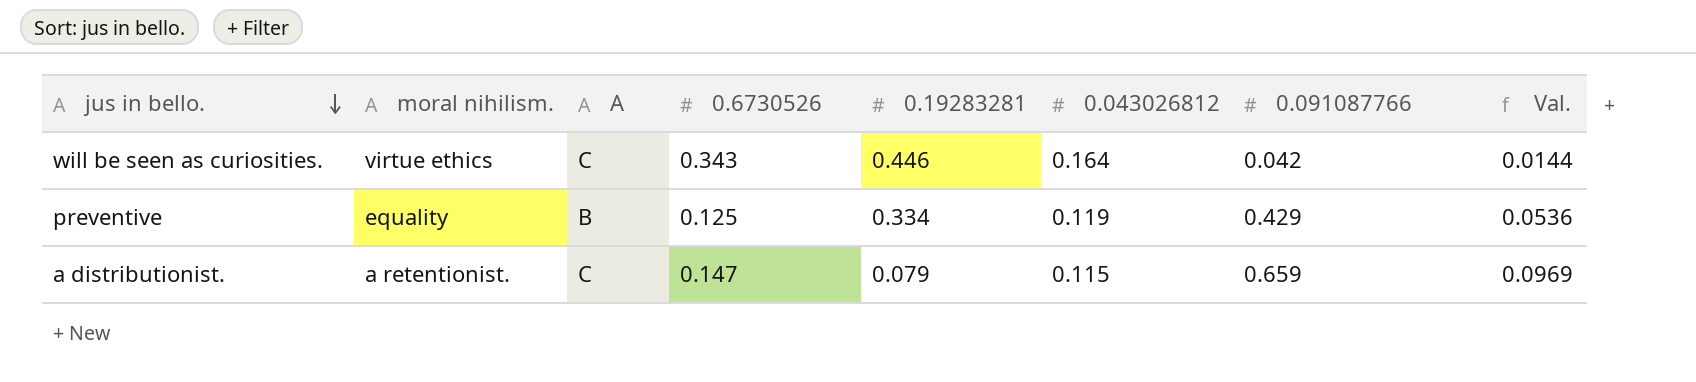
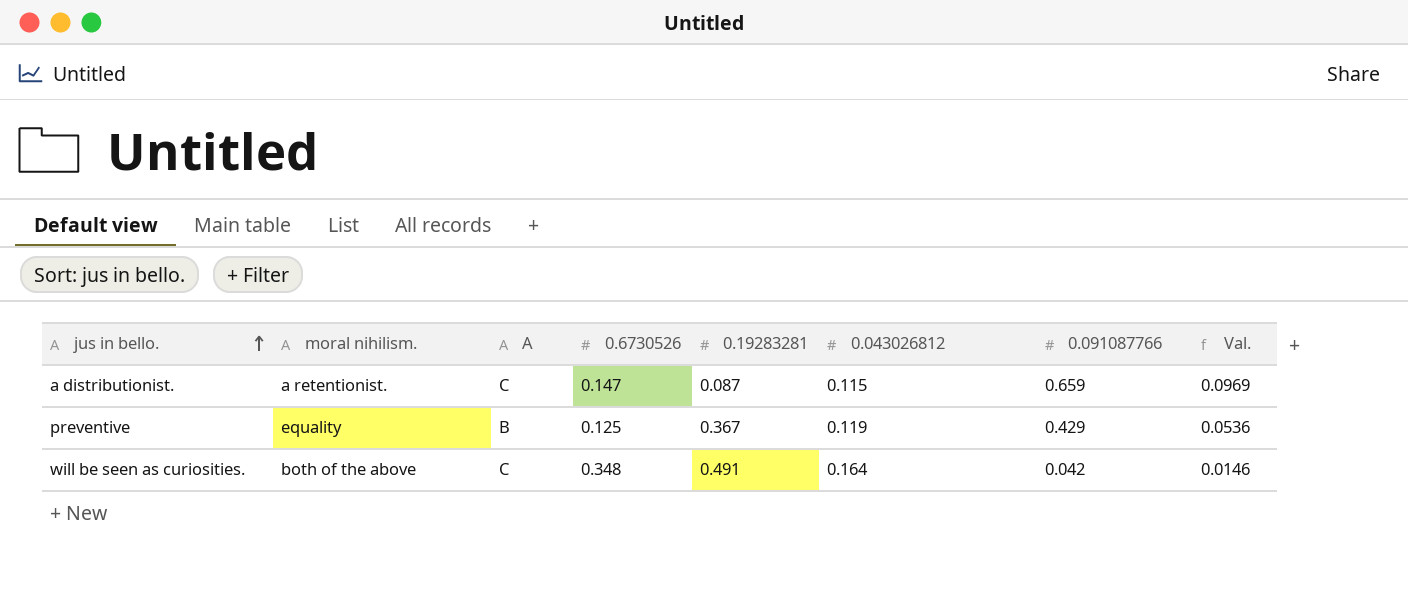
row order: jus in bello. descending -> jus in bello. ascending
a distributionist. | 0.19283281: 0.079 -> 0.087
preventive | 0.19283281: 0.334 -> 0.367
will be seen as curiosities. | moral nihilism.: virtue ethics -> both of the above
will be seen as curiosities. | 0.6730526: 0.343 -> 0.348
will be seen as curiosities. | 0.19283281: 0.446 -> 0.491
will be seen as curiosities. | Val.: 0.0144 -> 0.0146

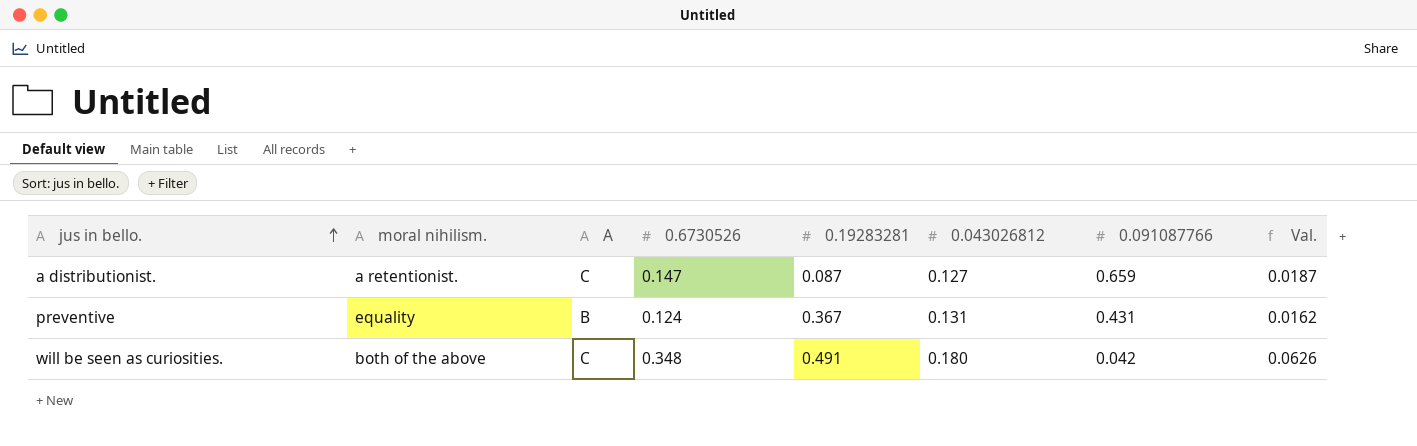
column Val. | formula: [0.6730526] * [0.091087766] -> [0.6730526] * [0.043026812]
a distributionist. | 0.043026812: 0.115 -> 0.127
preventive | 0.6730526: 0.125 -> 0.124
preventive | 0.043026812: 0.119 -> 0.131
preventive | 0.091087766: 0.429 -> 0.431
will be seen as curiosities. | 0.043026812: 0.164 -> 0.180

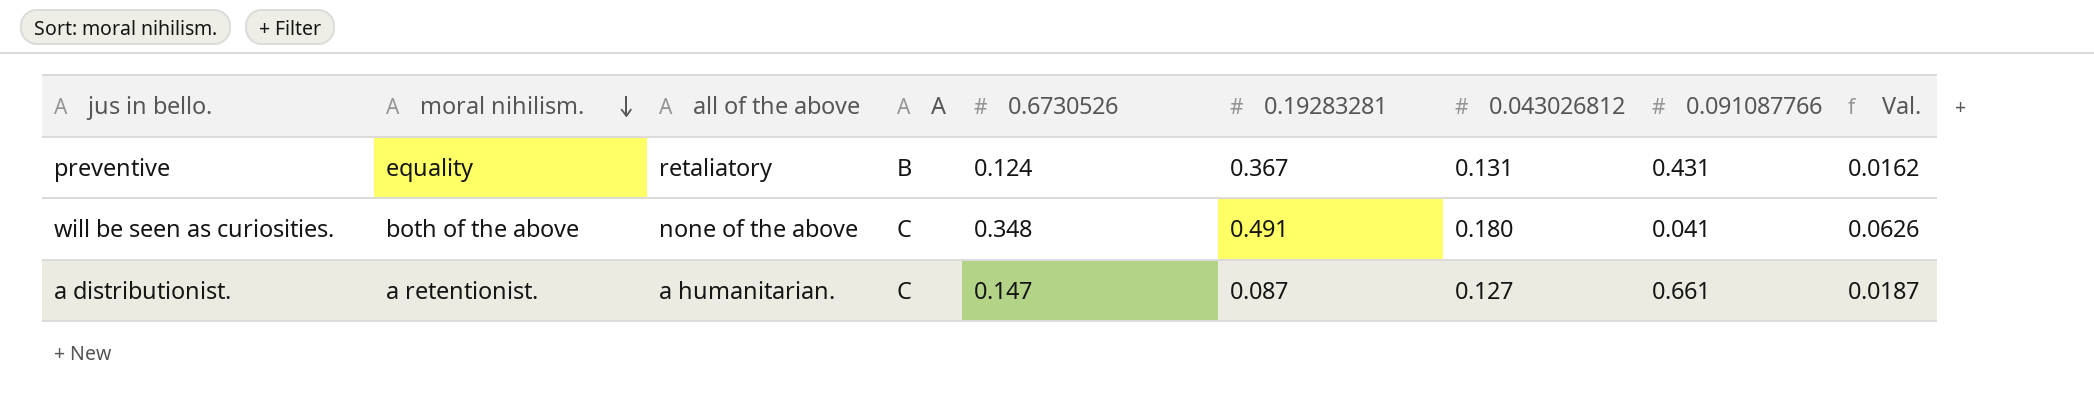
row order: jus in bello. ascending -> moral nihilism. descending
column all of the above | position: none -> 3
will be seen as curiosities. | 0.091087766: 0.042 -> 0.041
a distributionist. | 0.091087766: 0.659 -> 0.661

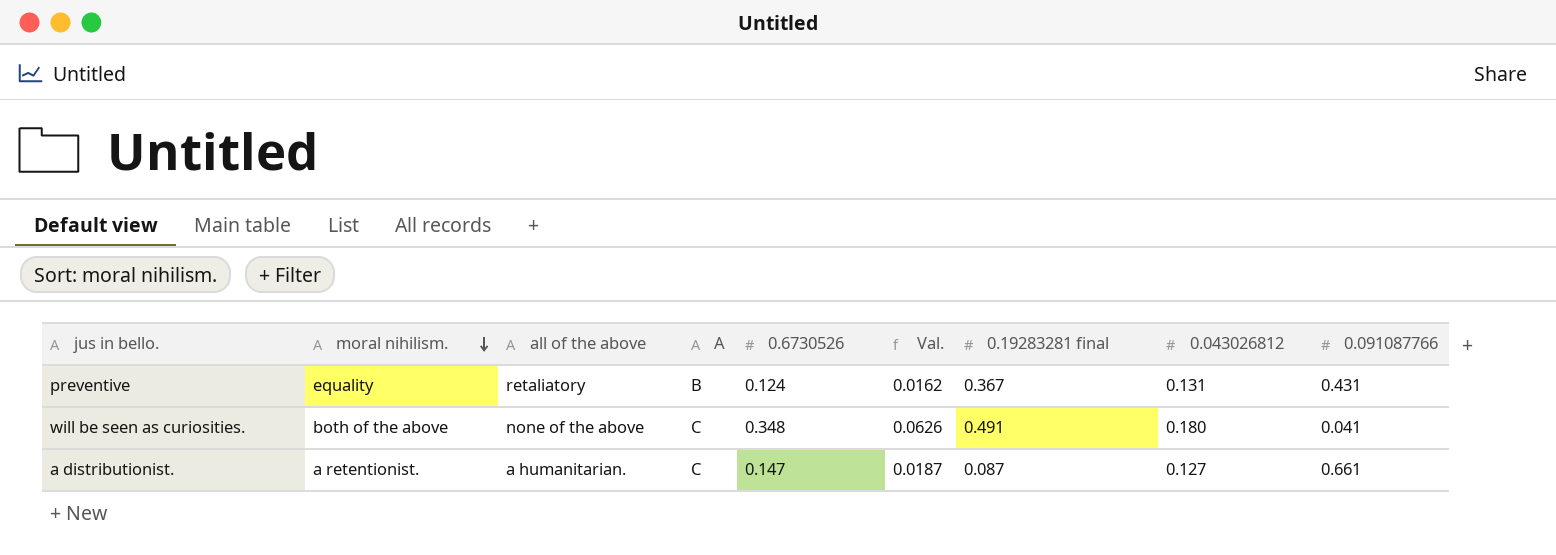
column Val. | position: 9 -> 6
column name: 0.19283281 -> 0.19283281 final

